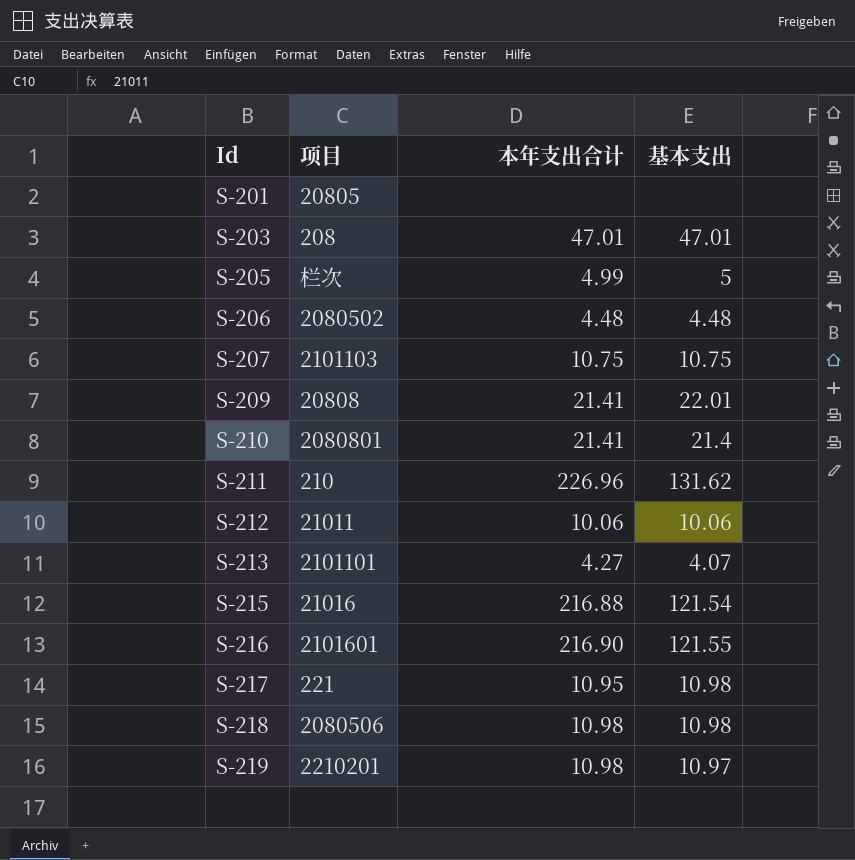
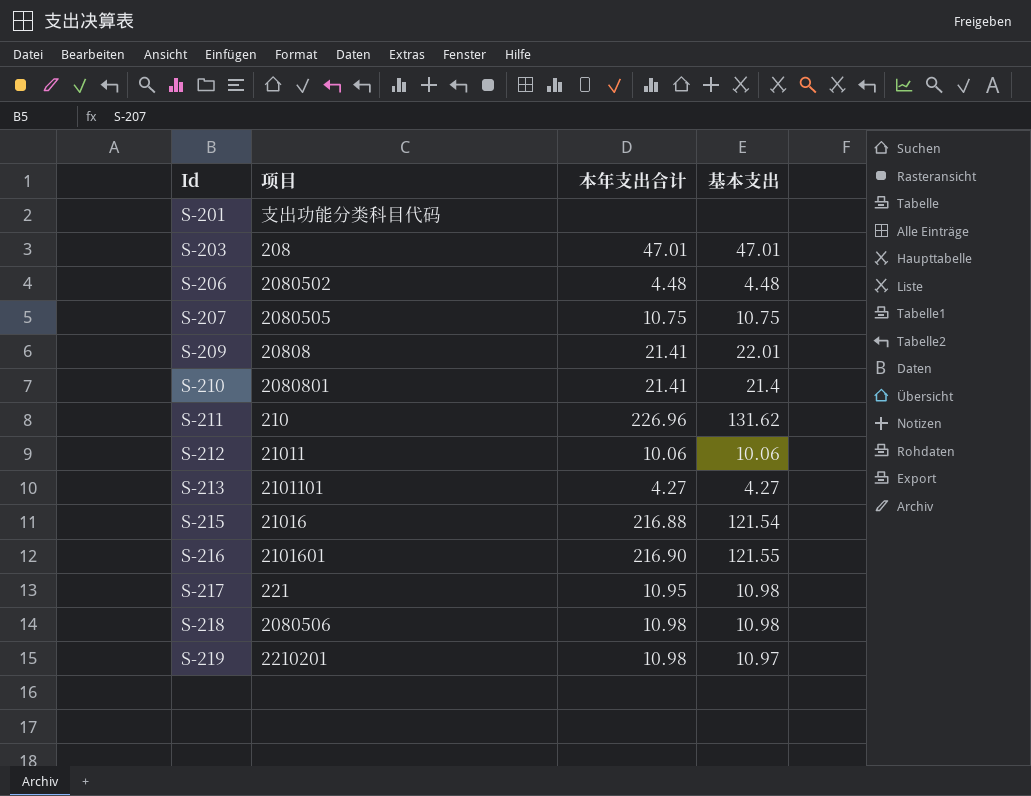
row S-205: 栏次 | 4.99 | 5 -> none
S-201 | 项目: 20805 -> 支出功能分类科目代码
S-207 | 项目: 2101103 -> 2080505
S-213 | 基本支出: 4.07 -> 4.27

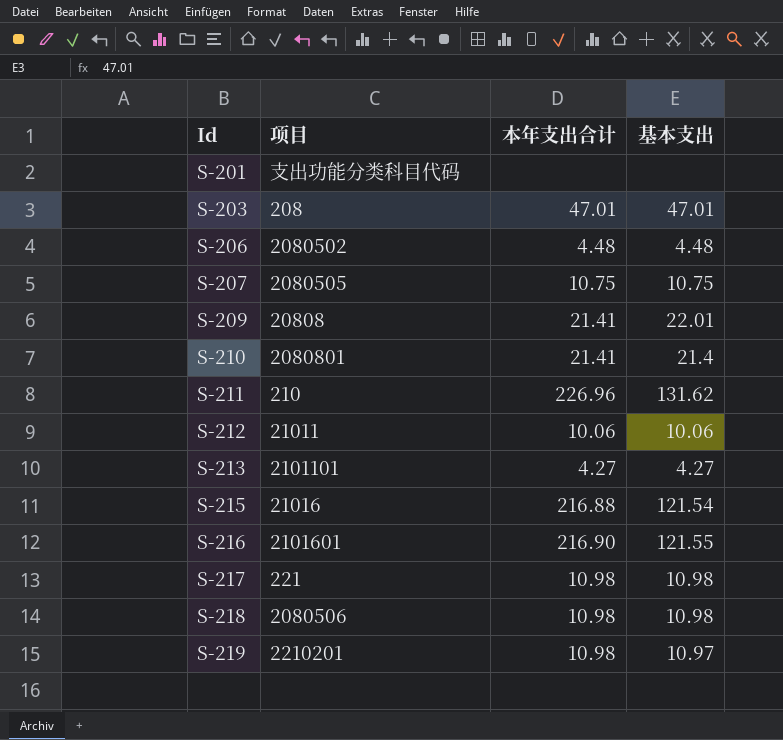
S-217 | 本年支出合计: 10.95 -> 10.98

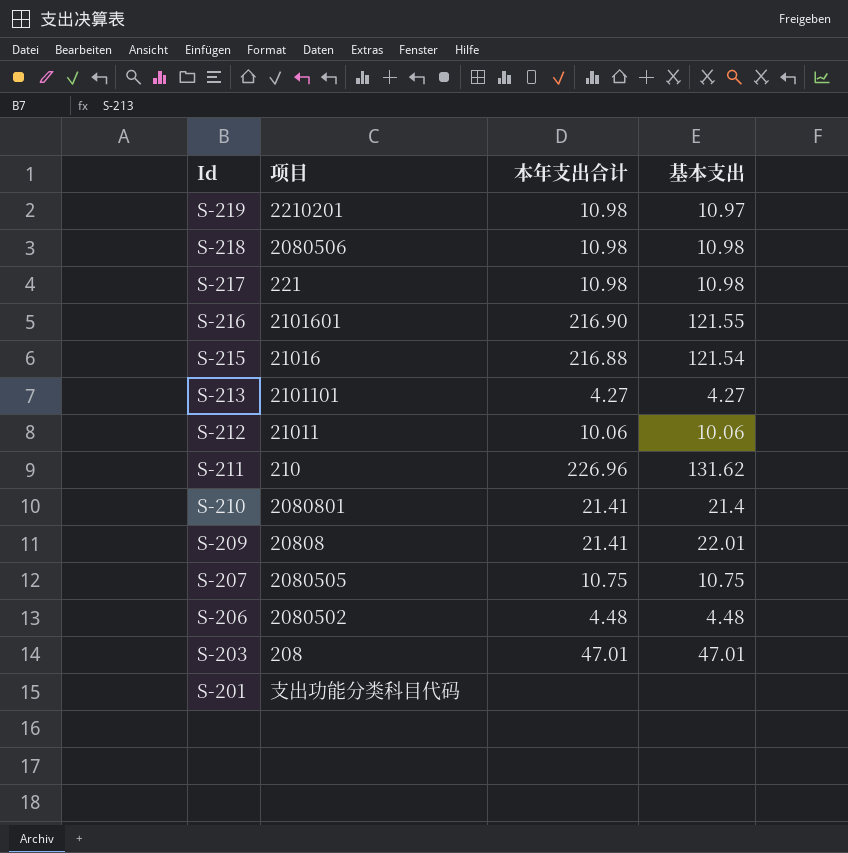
row order: Id ascending -> Id descending

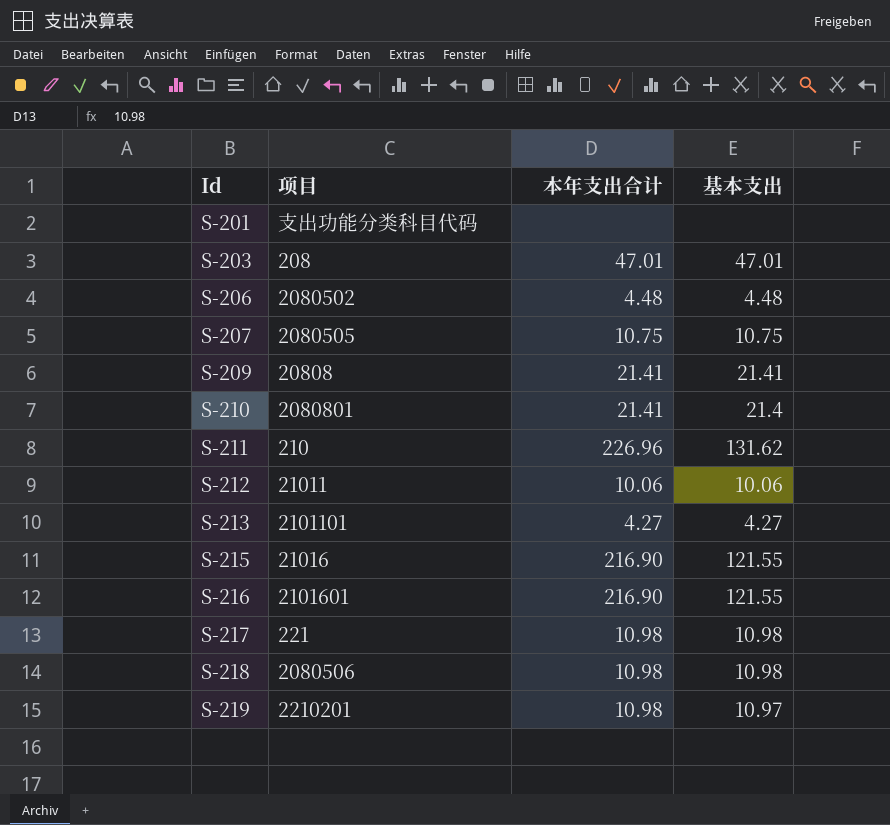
row order: Id descending -> Id ascending
S-209 | 基本支出: 22.01 -> 21.41
S-215 | 本年支出合计: 216.88 -> 216.90
S-215 | 基本支出: 121.54 -> 121.55

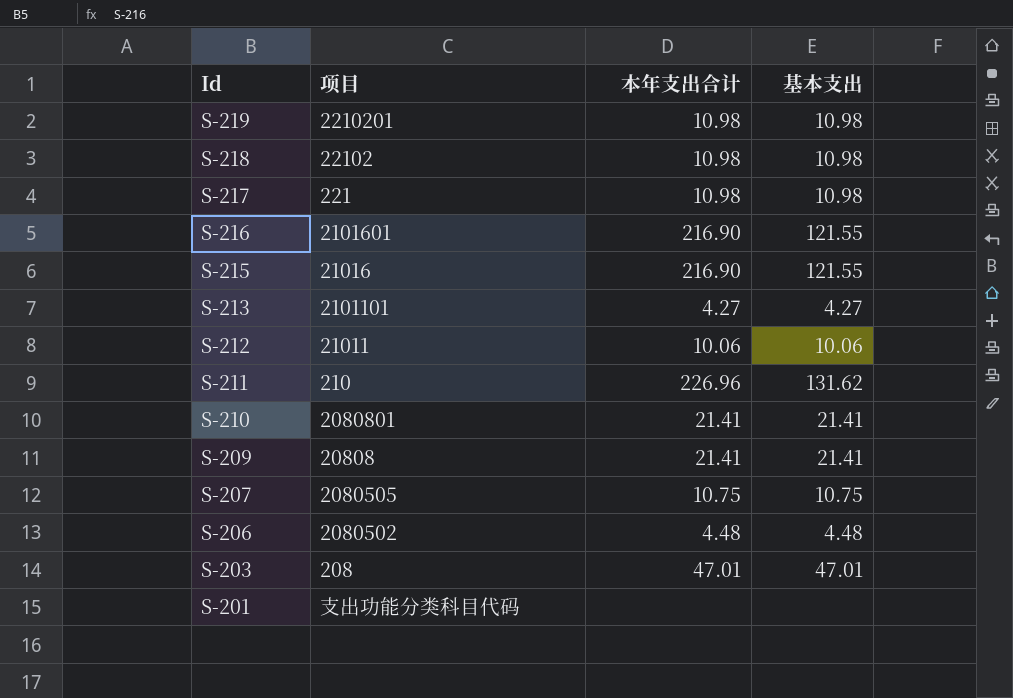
row order: Id ascending -> Id descending
S-219 | 基本支出: 10.97 -> 10.98
S-218 | 项目: 2080506 -> 22102
S-210 | 基本支出: 21.4 -> 21.41

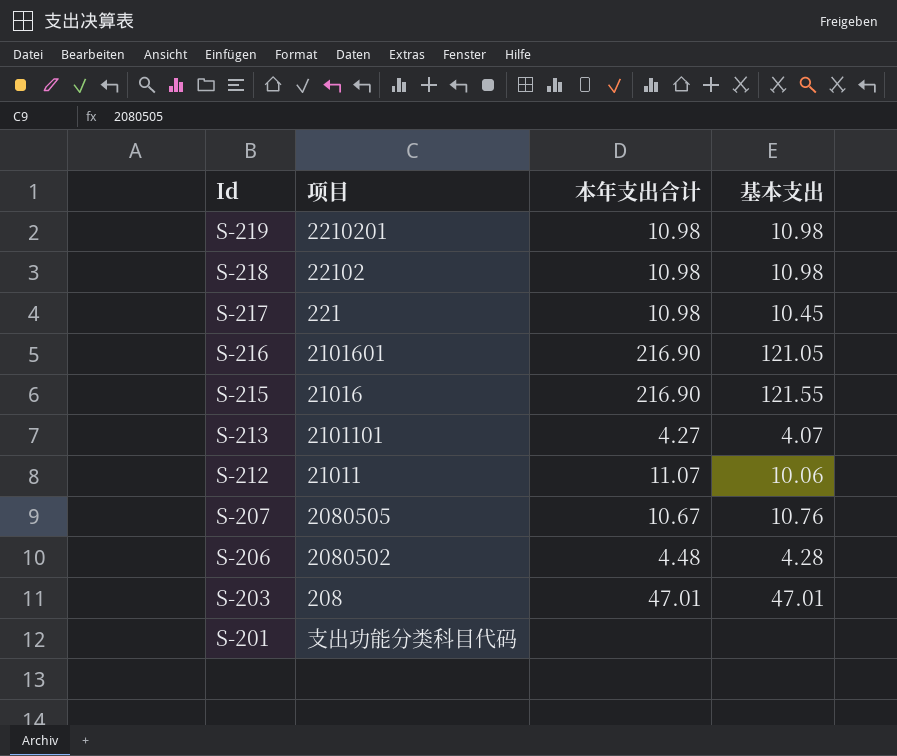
row S-211: 210 | 226.96 | 131.62 -> none
row S-210: 2080801 | 21.41 | 21.41 -> none
row S-209: 20808 | 21.41 | 21.41 -> none
S-217 | 基本支出: 10.98 -> 10.45
S-216 | 基本支出: 121.55 -> 121.05
S-213 | 基本支出: 4.27 -> 4.07
S-212 | 本年支出合计: 10.06 -> 11.07
S-207 | 本年支出合计: 10.75 -> 10.67
S-207 | 基本支出: 10.75 -> 10.76
S-206 | 基本支出: 4.48 -> 4.28

